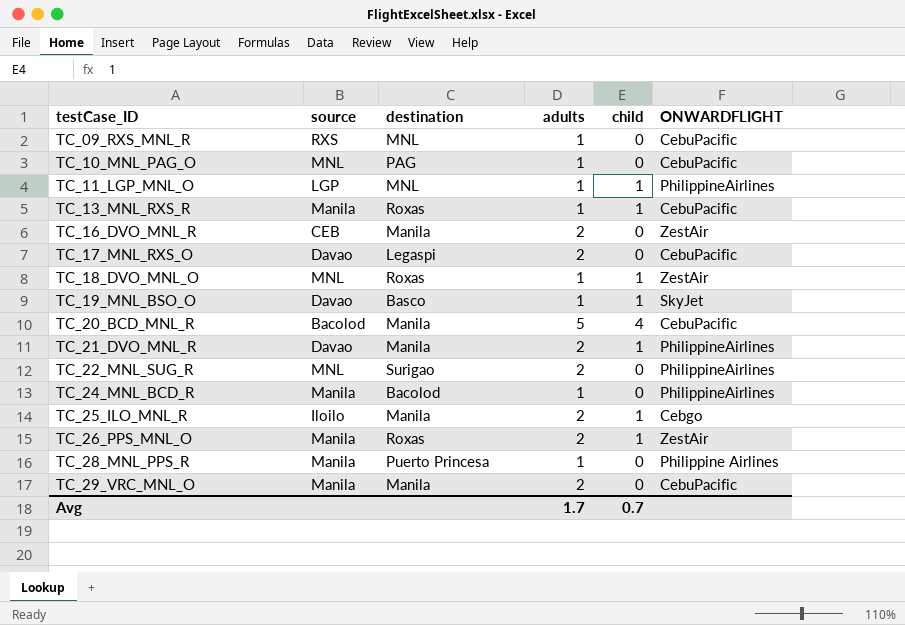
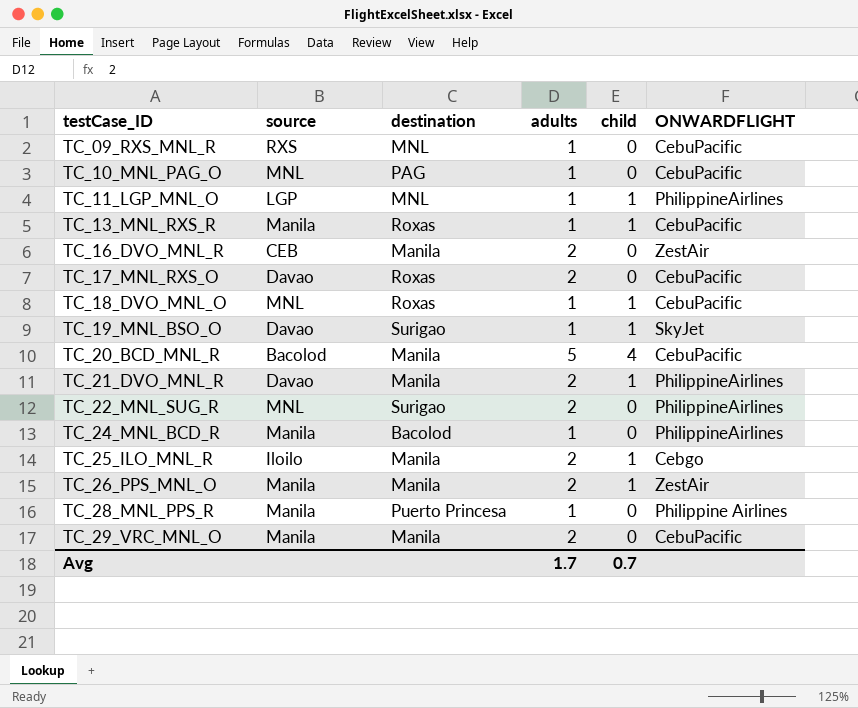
TC_17_MNL_RXS_O | destination: Legaspi -> Roxas
TC_18_DVO_MNL_O | ONWARDFLIGHT: ZestAir -> CebuPacific
TC_19_MNL_BSO_O | destination: Basco -> Surigao
TC_26_PPS_MNL_O | destination: Roxas -> Manila

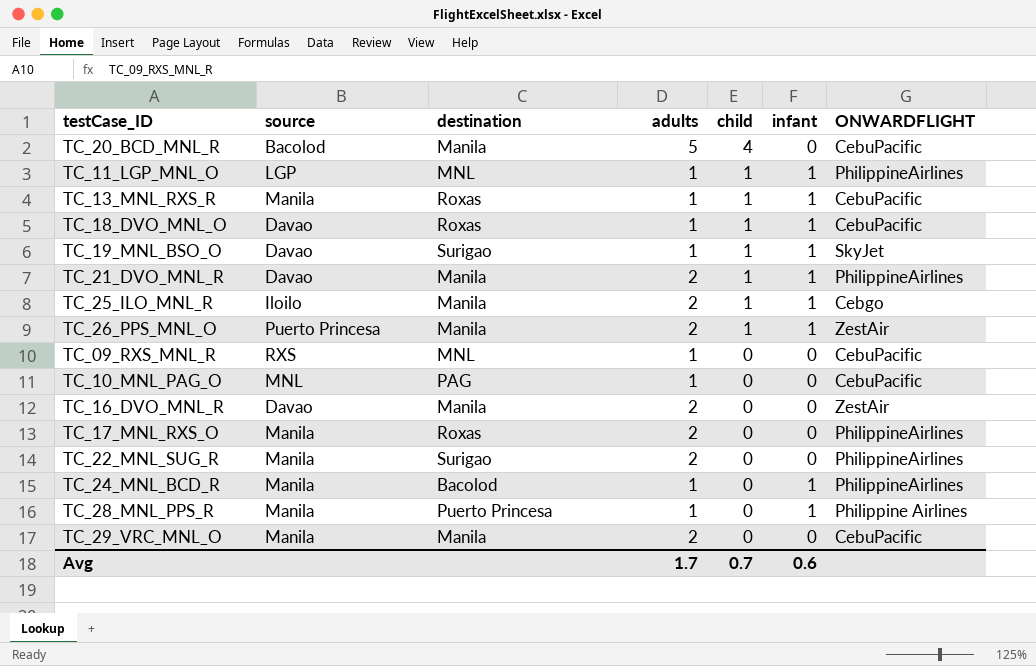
row order: testCase_ID ascending -> child descending
column infant | position: none -> 6
TC_18_DVO_MNL_O | source: MNL -> Davao
TC_26_PPS_MNL_O | source: Manila -> Puerto Princesa
TC_16_DVO_MNL_R | source: CEB -> Davao
TC_17_MNL_RXS_O | source: Davao -> Manila
TC_17_MNL_RXS_O | ONWARDFLIGHT: CebuPacific -> PhilippineAirlines
TC_22_MNL_SUG_R | source: MNL -> Manila

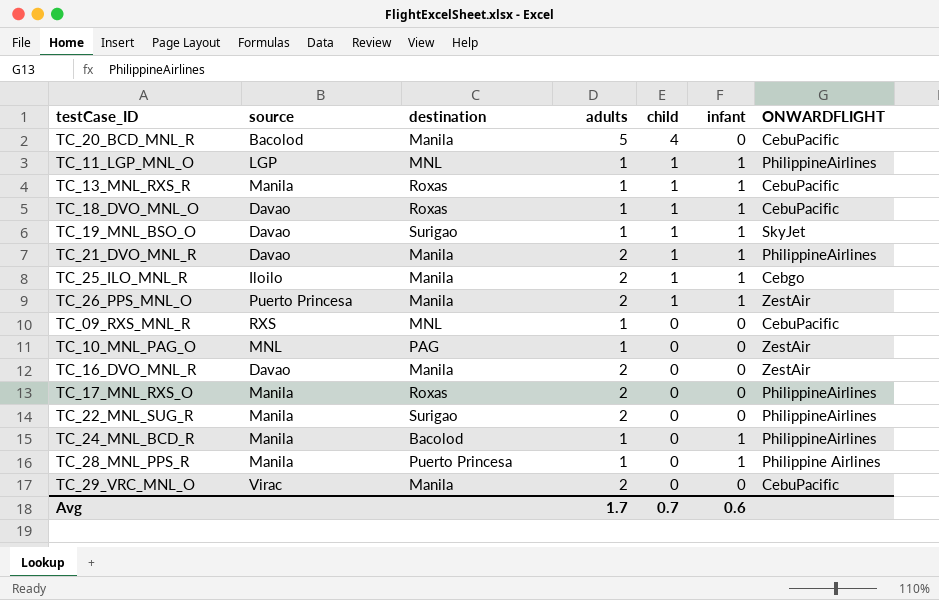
TC_10_MNL_PAG_O | ONWARDFLIGHT: CebuPacific -> ZestAir
TC_29_VRC_MNL_O | source: Manila -> Virac

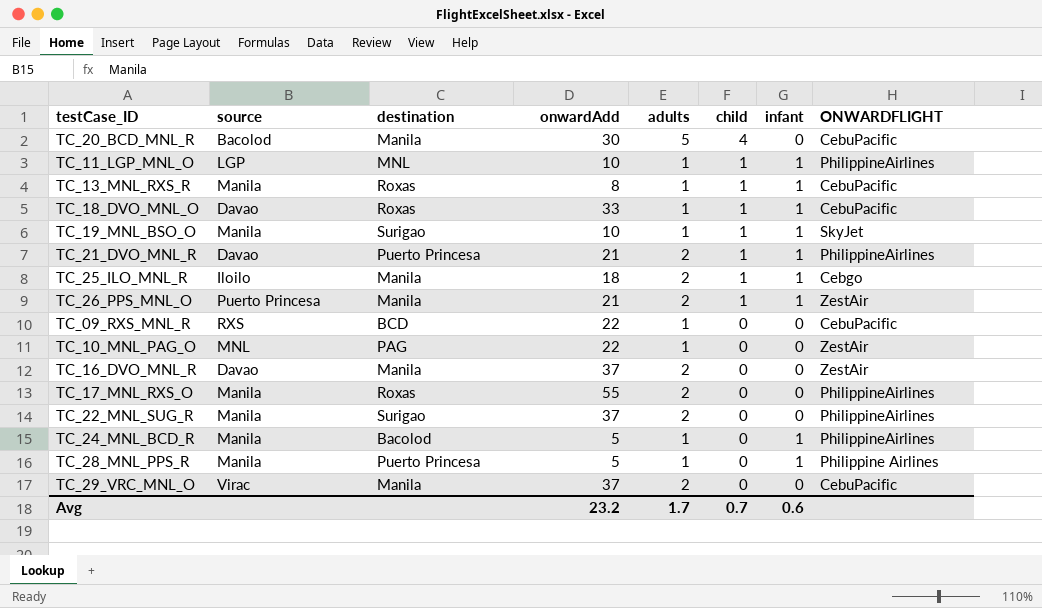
column onwardAdd | position: none -> 4
TC_19_MNL_BSO_O | source: Davao -> Manila
TC_21_DVO_MNL_R | destination: Manila -> Puerto Princesa
TC_09_RXS_MNL_R | destination: MNL -> BCD

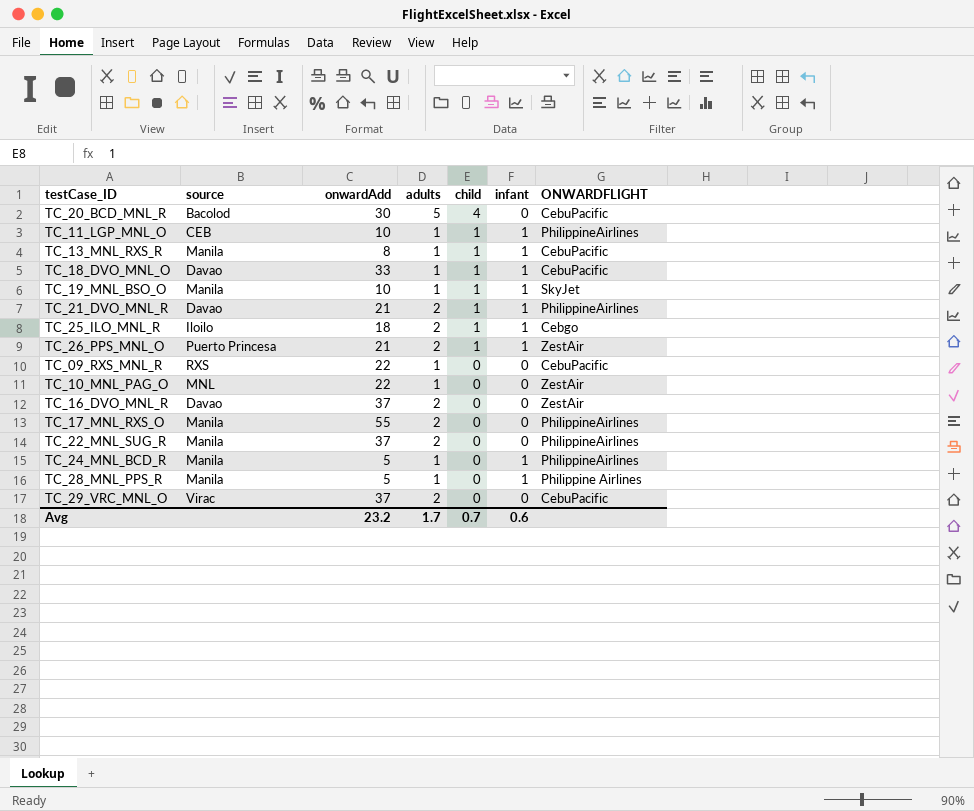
column destination | position: 3 -> none
TC_11_LGP_MNL_O | source: LGP -> CEB

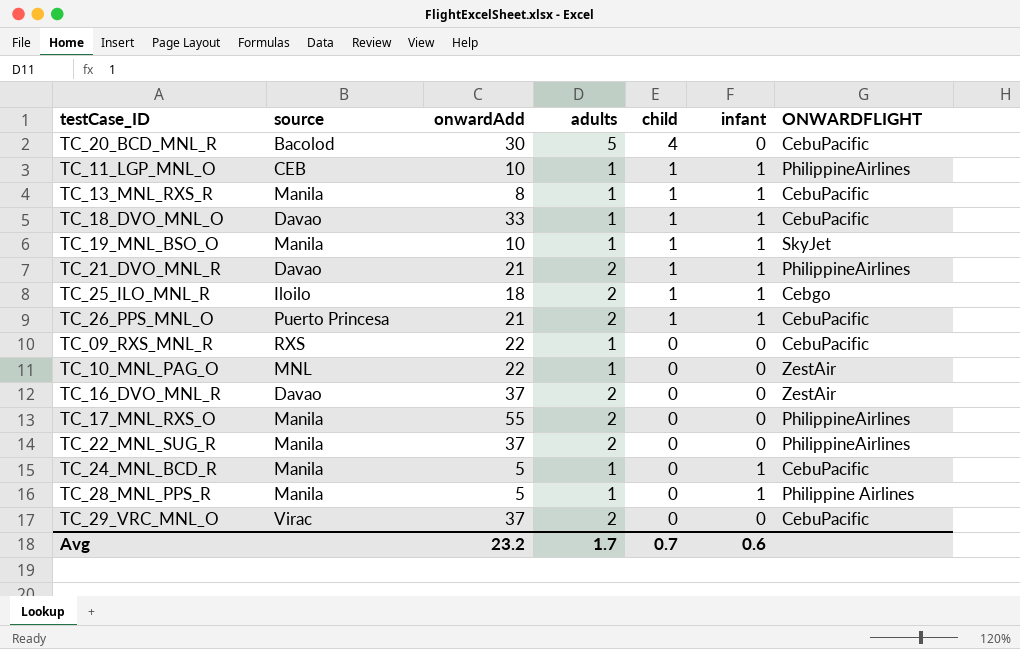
TC_26_PPS_MNL_O | ONWARDFLIGHT: ZestAir -> CebuPacific
TC_24_MNL_BCD_R | ONWARDFLIGHT: PhilippineAirlines -> CebuPacific

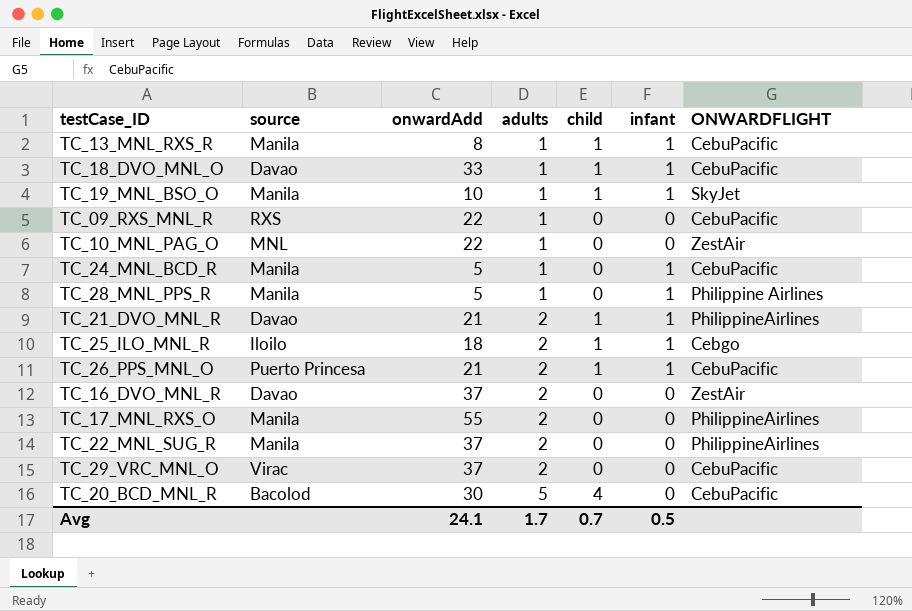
row order: child descending -> adults ascending
row TC_11_LGP_MNL_O: CEB | 10 | 1 | 1 | 1 | PhilippineAirlines -> none
Avg | onwardAdd: 23.2 -> 24.1
Avg | infant: 0.6 -> 0.5

